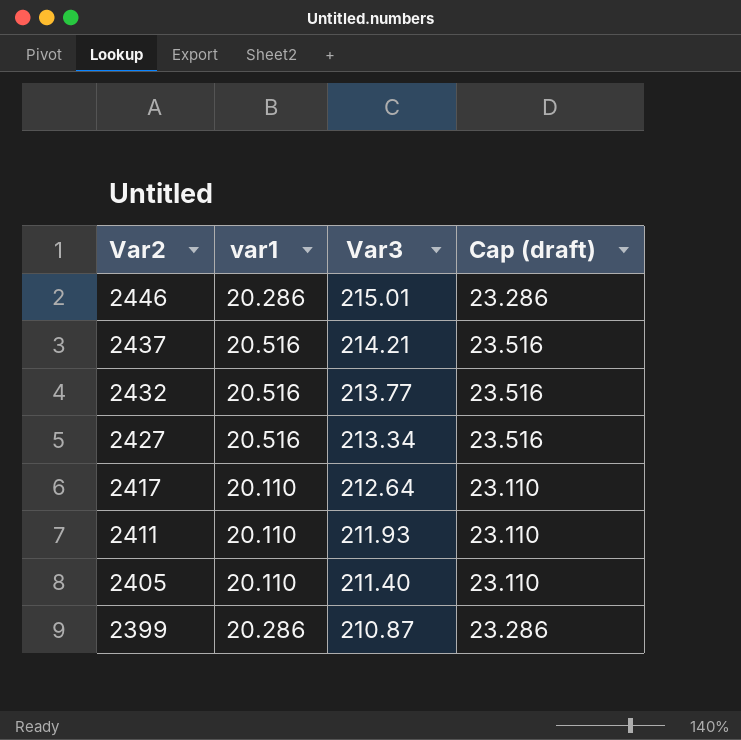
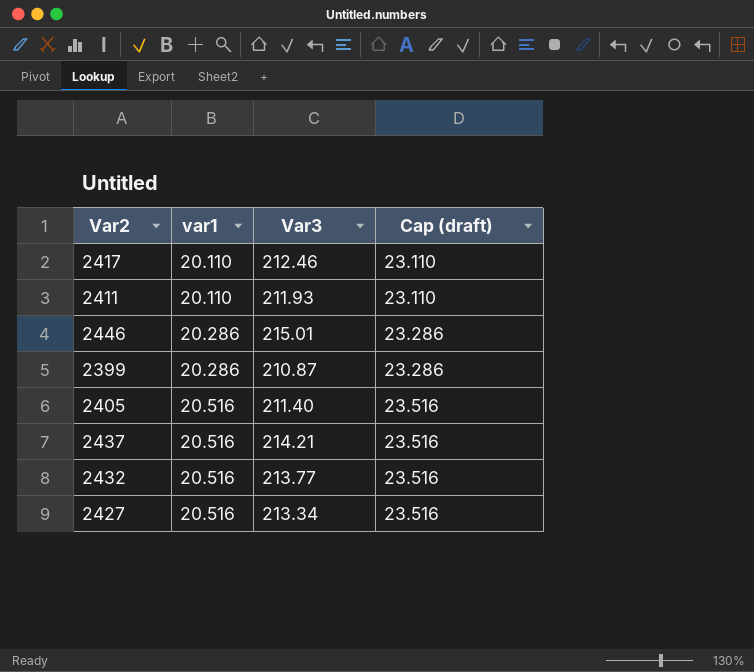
row order: Var2 descending -> var1 ascending
2417 | Var3: 212.64 -> 212.46
2405 | var1: 20.110 -> 20.516
2405 | Cap (draft): 23.110 -> 23.516

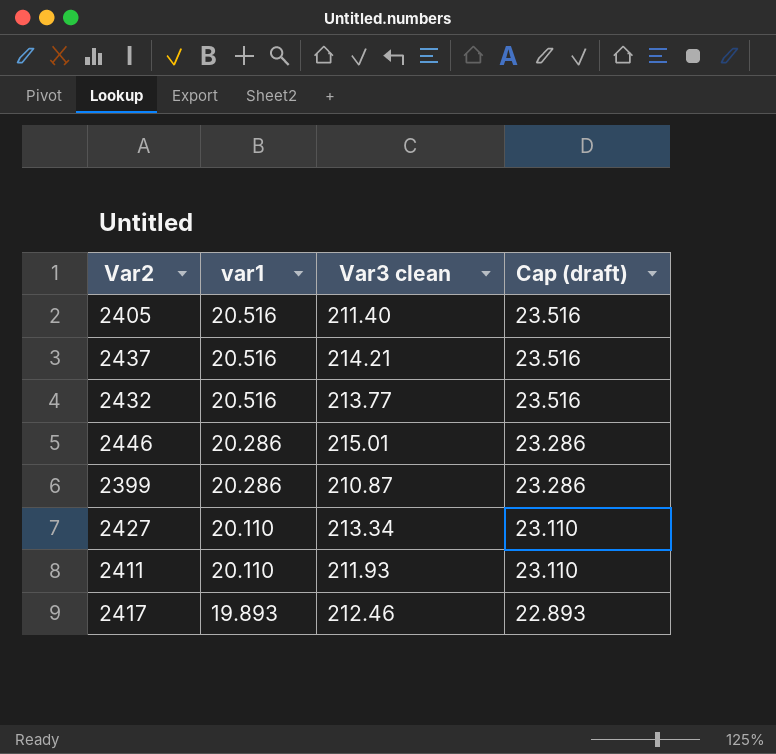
row order: var1 ascending -> var1 descending
column name: Var3 -> Var3 clean
2427 | var1: 20.516 -> 20.110
2427 | Cap (draft): 23.516 -> 23.110
2417 | var1: 20.110 -> 19.893
2417 | Cap (draft): 23.110 -> 22.893

